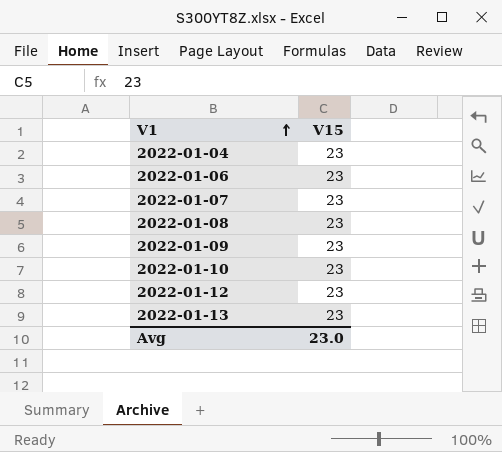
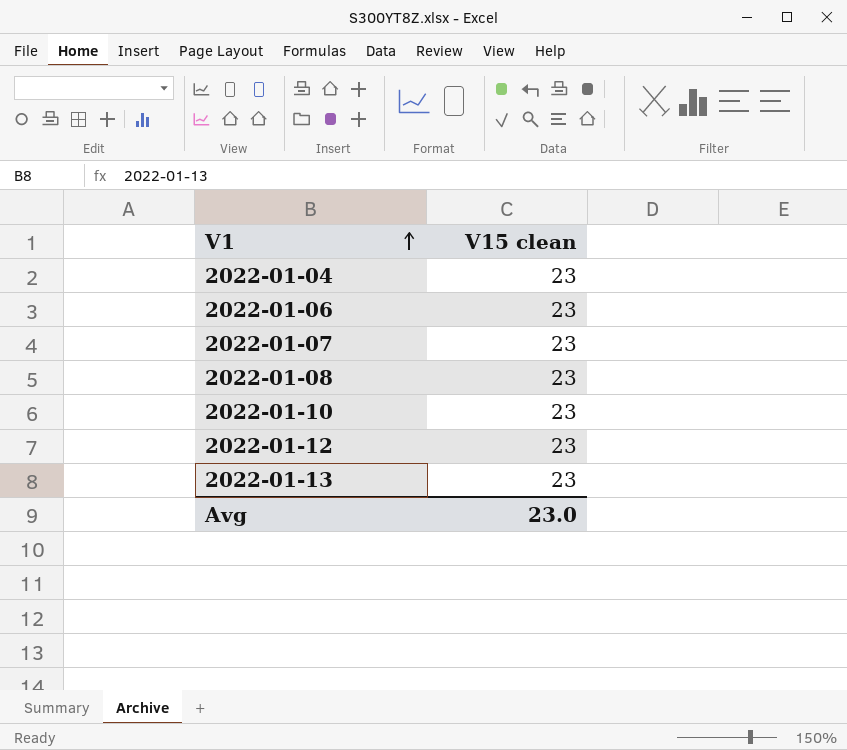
column name: V15 -> V15 clean
row 2022-01-09: 23 -> none

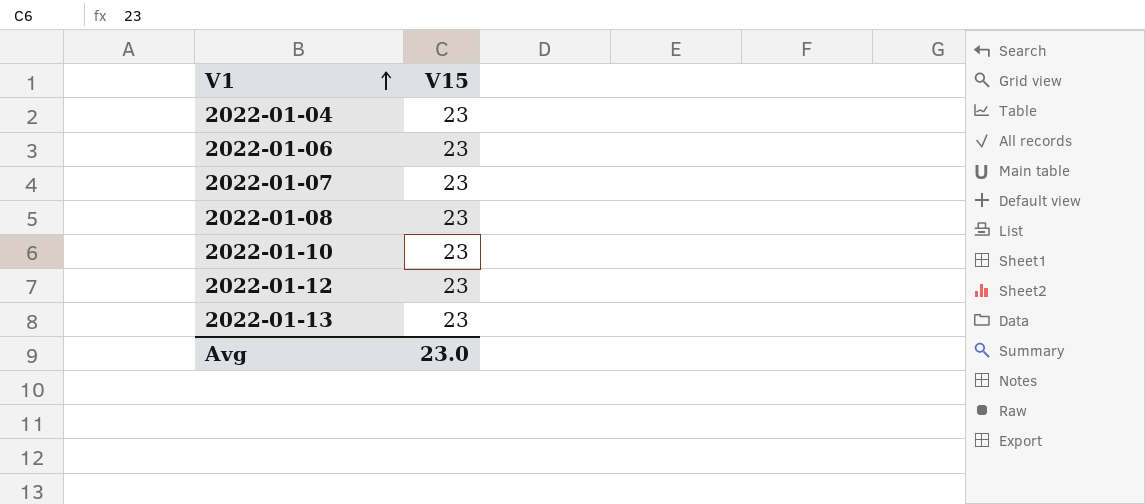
column name: V15 clean -> V15

